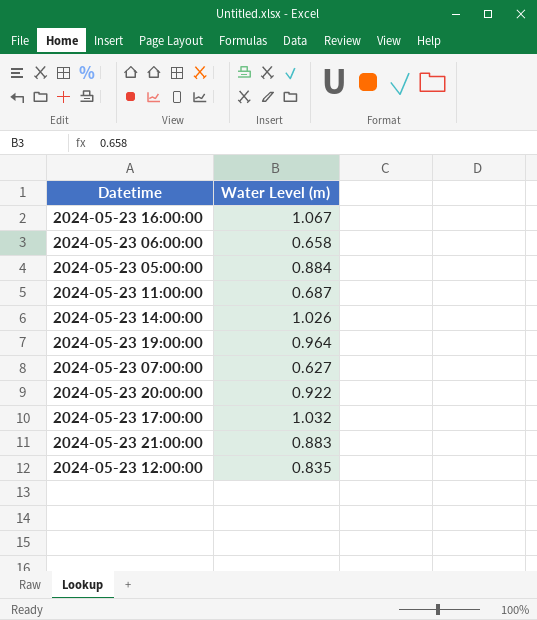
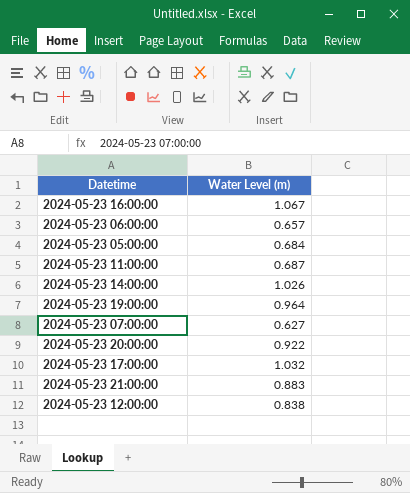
2024-05-23 06:00:00 | Water Level (m): 0.658 -> 0.657
2024-05-23 05:00:00 | Water Level (m): 0.884 -> 0.684
2024-05-23 12:00:00 | Water Level (m): 0.835 -> 0.838

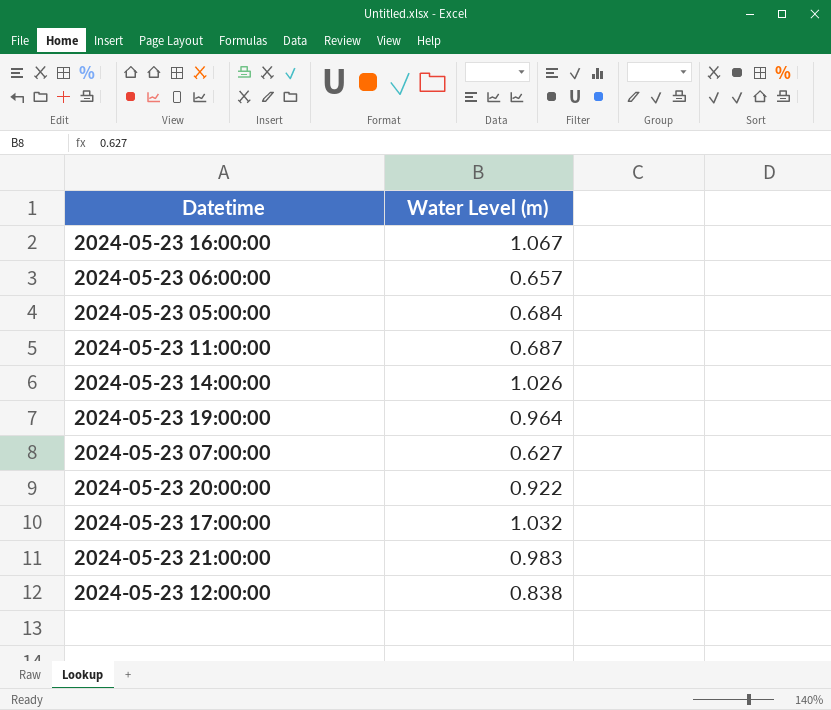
2024-05-23 21:00:00 | Water Level (m): 0.883 -> 0.983

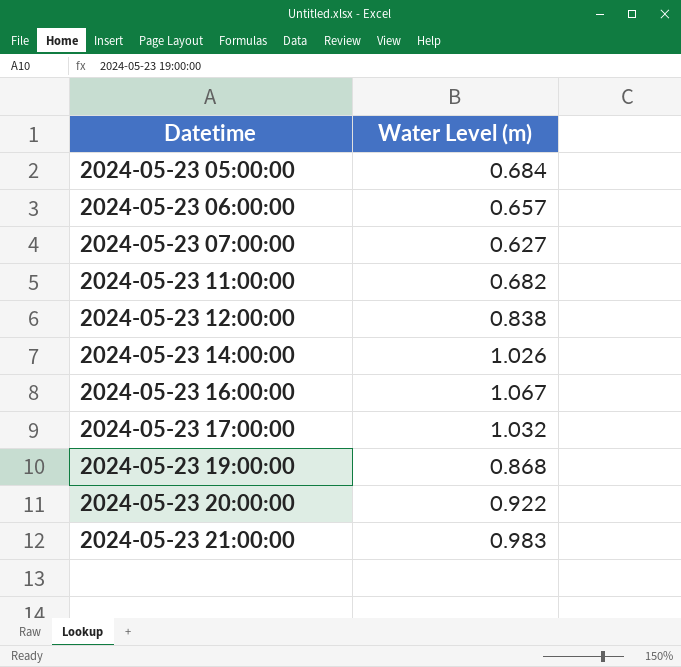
row order: none -> Datetime ascending
2024-05-23 11:00:00 | Water Level (m): 0.687 -> 0.682
2024-05-23 19:00:00 | Water Level (m): 0.964 -> 0.868

